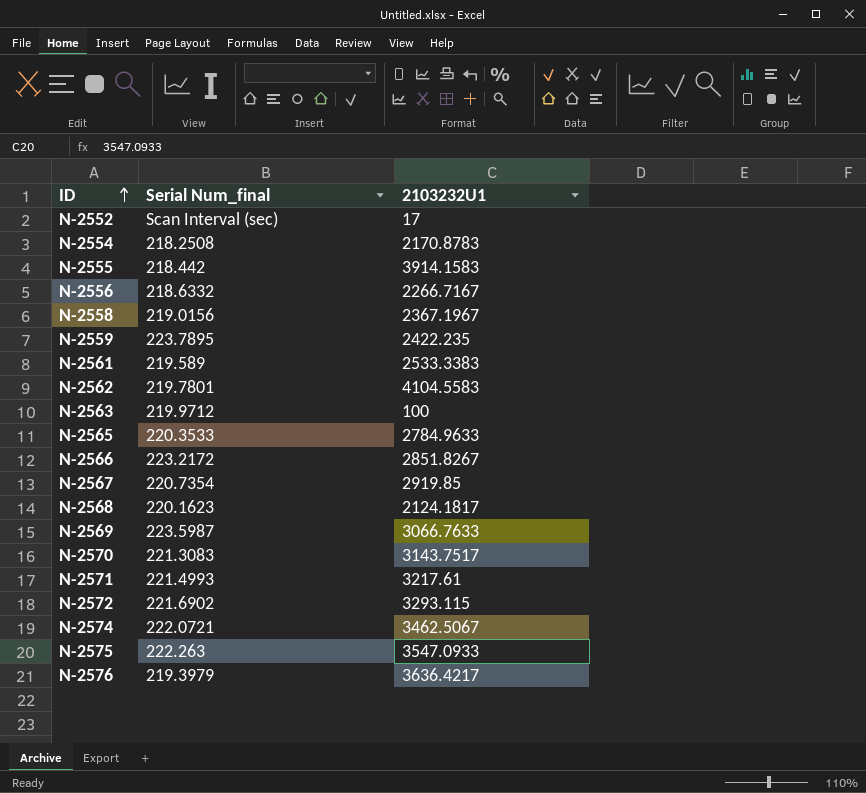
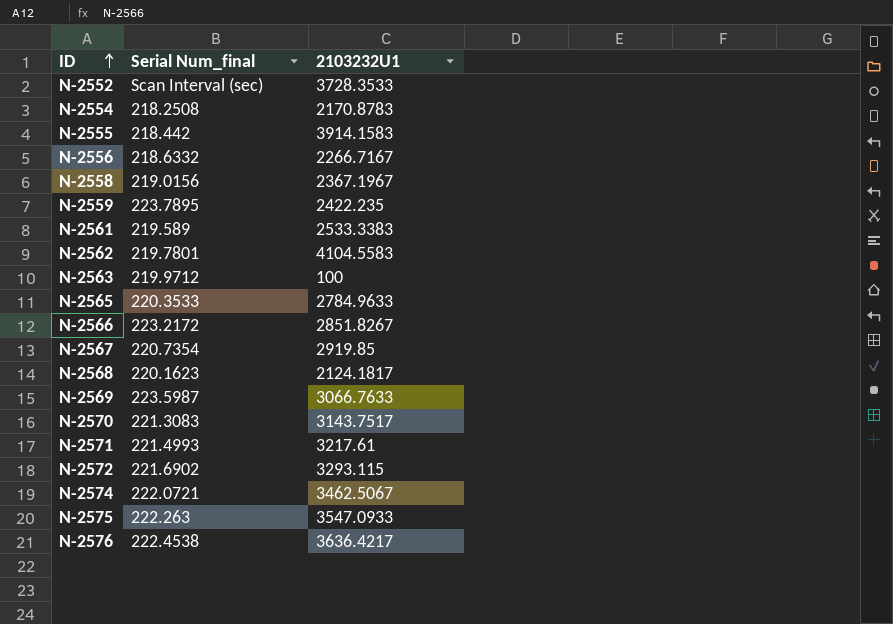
N-2552 | 2103232U1: 17 -> 3728.3533
N-2576 | Serial Num_final: 219.3979 -> 222.4538

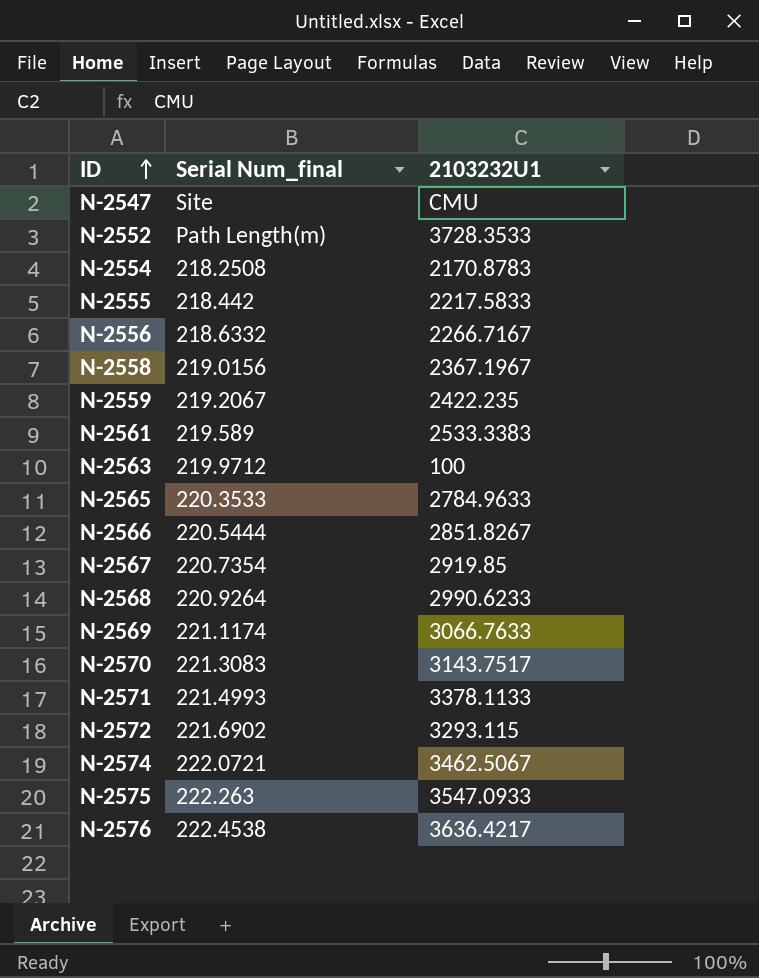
row N-2562: 219.7801 | 4104.5583 -> none
row N-2547: none -> Site | CMU
N-2552 | Serial Num_final: Scan Interval (sec) -> Path Length(m)
N-2555 | 2103232U1: 3914.1583 -> 2217.5833
N-2559 | Serial Num_final: 223.7895 -> 219.2067
N-2566 | Serial Num_final: 223.2172 -> 220.5444
N-2568 | Serial Num_final: 220.1623 -> 220.9264
N-2568 | 2103232U1: 2124.1817 -> 2990.6233
N-2569 | Serial Num_final: 223.5987 -> 221.1174
N-2571 | 2103232U1: 3217.61 -> 3378.1133

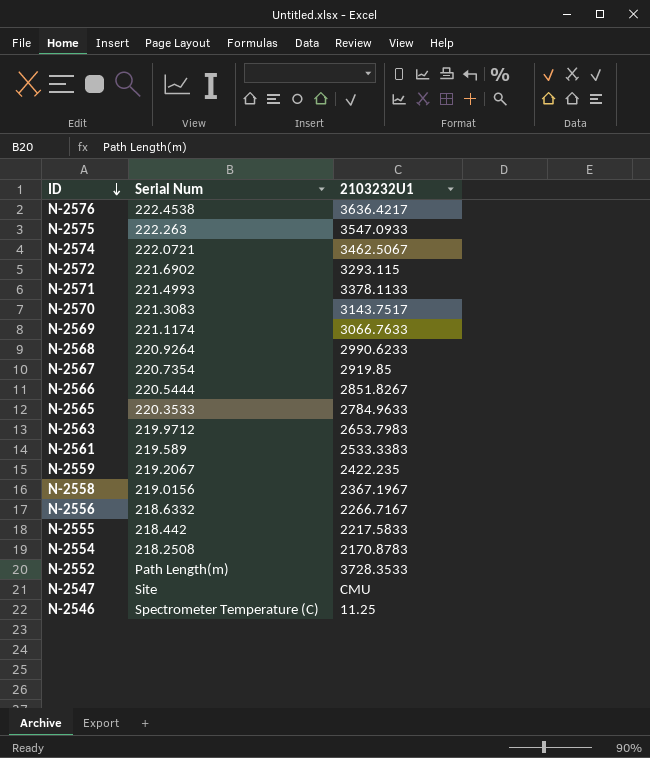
row order: ID ascending -> ID descending
column name: Serial Num_final -> Serial Num
N-2563 | 2103232U1: 100 -> 2653.7983
row N-2546: none -> Spectrometer Temperature (C) | 11.25

